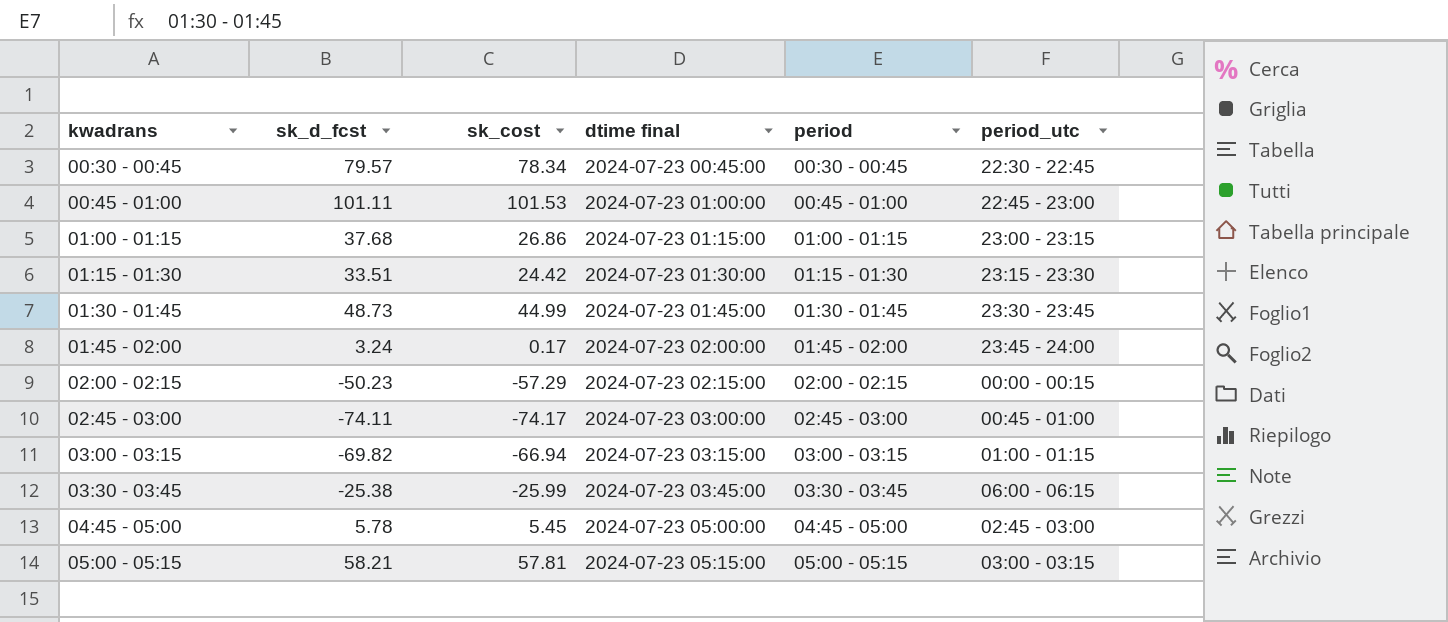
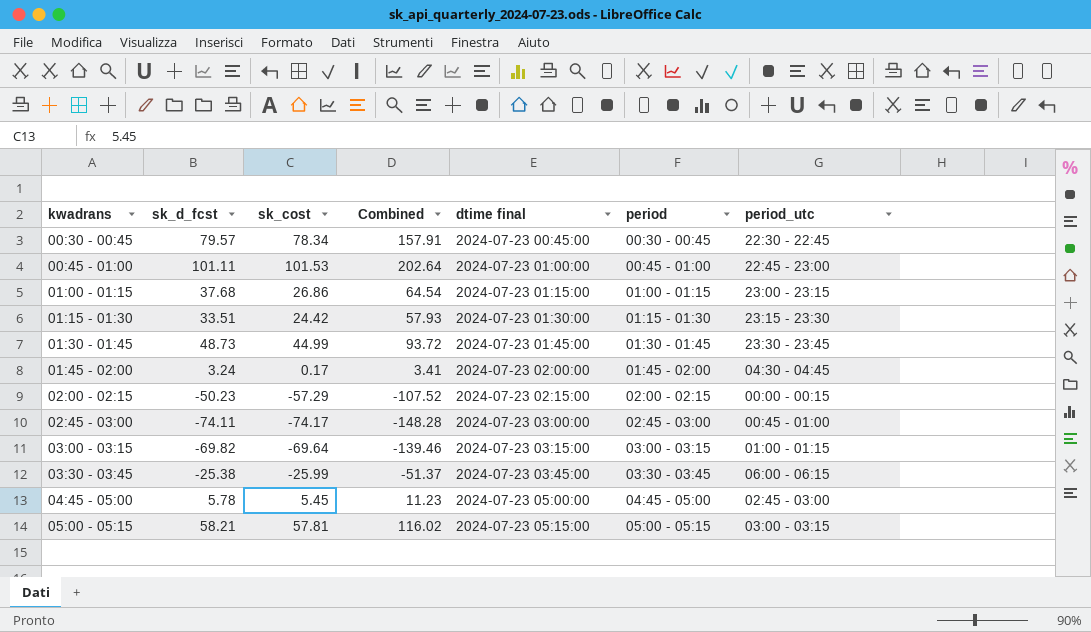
column Combined | formula: none -> [sk_d_fcst] + [sk_cost]
01:45 - 02:00 | period_utc: 23:45 - 24:00 -> 04:30 - 04:45
03:00 - 03:15 | sk_cost: -66.94 -> -69.64

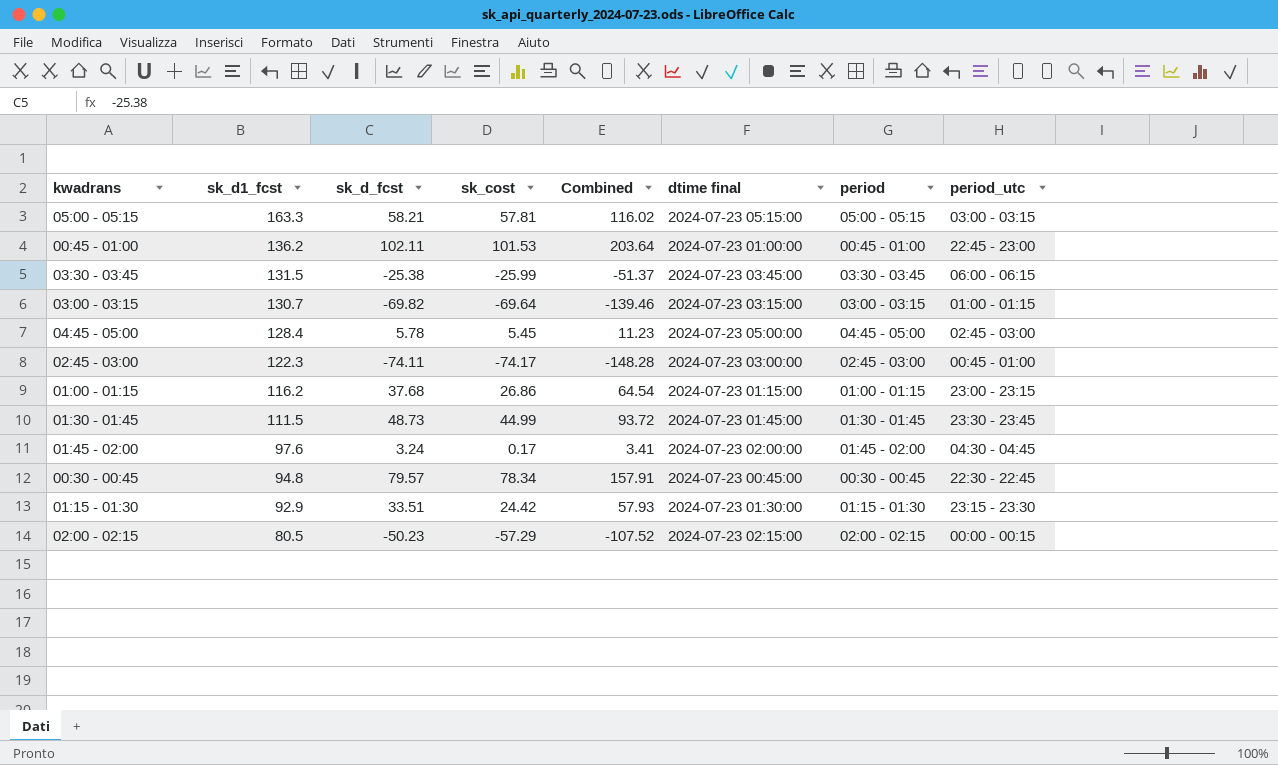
row order: kwadrans ascending -> sk_d1_fcst descending
column sk_d1_fcst | position: none -> 2
00:45 - 01:00 | sk_d_fcst: 101.11 -> 102.11
00:45 - 01:00 | Combined: 202.64 -> 203.64

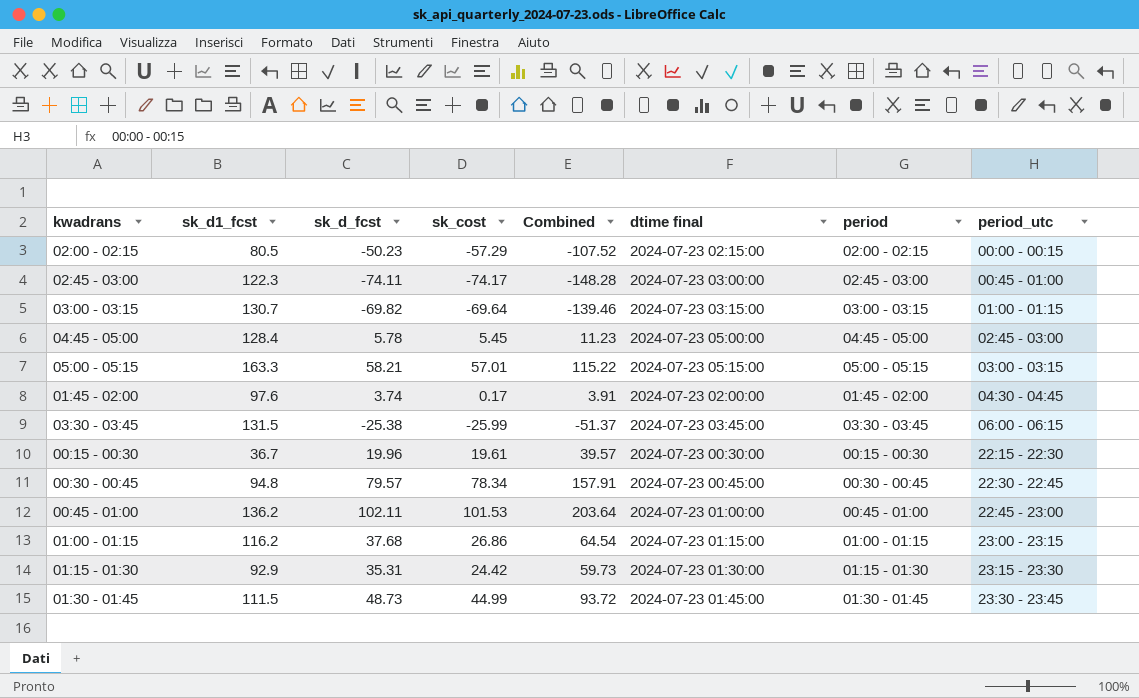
row order: sk_d1_fcst descending -> period_utc ascending
05:00 - 05:15 | sk_cost: 57.81 -> 57.01
05:00 - 05:15 | Combined: 116.02 -> 115.22
01:45 - 02:00 | sk_d_fcst: 3.24 -> 3.74
01:45 - 02:00 | Combined: 3.41 -> 3.91
row 00:15 - 00:30: none -> 36.7 | 19.96 | 19.61 | 39.57 | 2024-07-23 00:30:00 | 00:15 - 00:30 | 22:15 - 22:30
01:15 - 01:30 | sk_d_fcst: 33.51 -> 35.31
01:15 - 01:30 | Combined: 57.93 -> 59.73

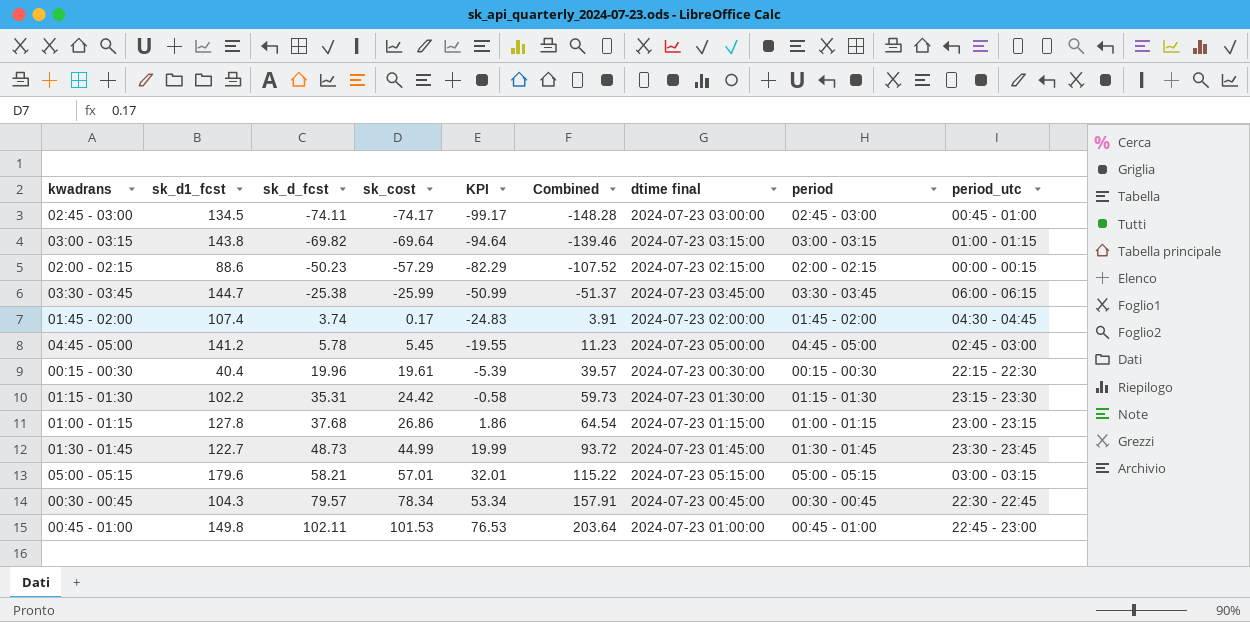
row order: period_utc ascending -> sk_d_fcst ascending
column KPI | formula: none -> [sk_cost] - 25
02:45 - 03:00 | sk_d1_fcst: 122.3 -> 134.5
03:00 - 03:15 | sk_d1_fcst: 130.7 -> 143.8
02:00 - 02:15 | sk_d1_fcst: 80.5 -> 88.6
03:30 - 03:45 | sk_d1_fcst: 131.5 -> 144.7
01:45 - 02:00 | sk_d1_fcst: 97.6 -> 107.4
04:45 - 05:00 | sk_d1_fcst: 128.4 -> 141.2
00:15 - 00:30 | sk_d1_fcst: 36.7 -> 40.4
01:15 - 01:30 | sk_d1_fcst: 92.9 -> 102.2
01:00 - 01:15 | sk_d1_fcst: 116.2 -> 127.8
01:30 - 01:45 | sk_d1_fcst: 111.5 -> 122.7
05:00 - 05:15 | sk_d1_fcst: 163.3 -> 179.6
00:30 - 00:45 | sk_d1_fcst: 94.8 -> 104.3
00:45 - 01:00 | sk_d1_fcst: 136.2 -> 149.8

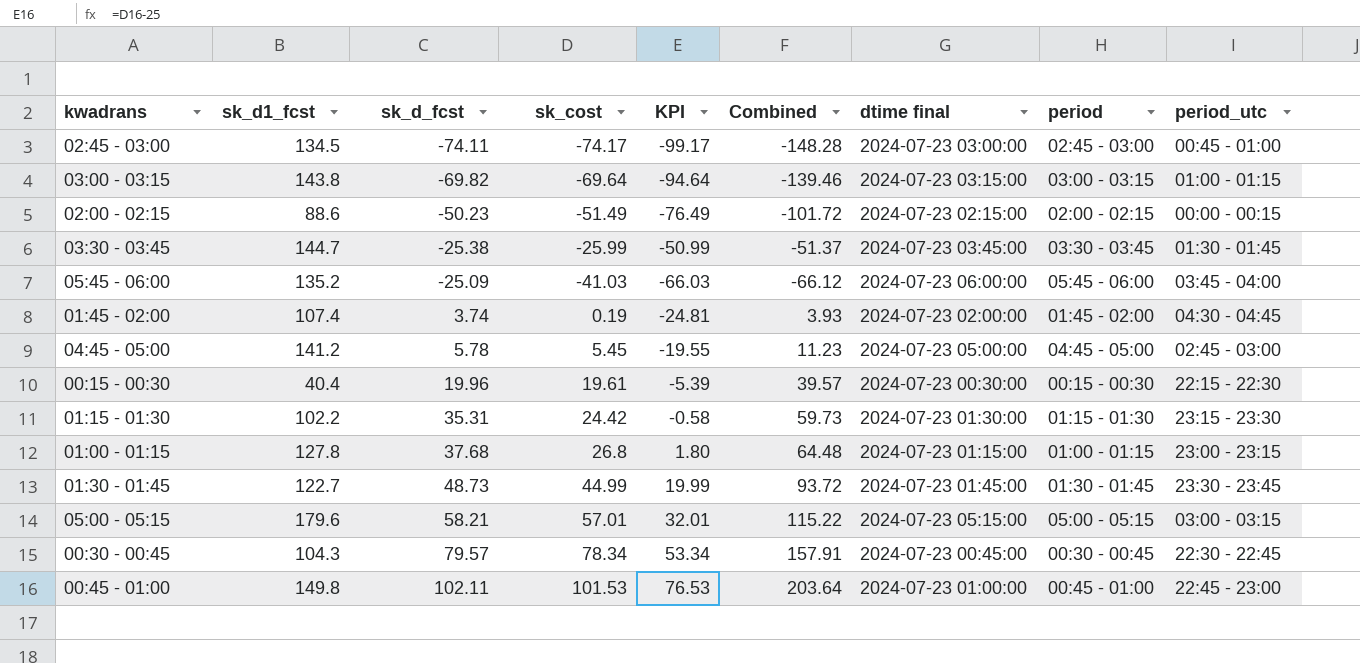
02:00 - 02:15 | sk_cost: -57.29 -> -51.49
02:00 - 02:15 | KPI: -82.29 -> -76.49
02:00 - 02:15 | Combined: -107.52 -> -101.72
03:30 - 03:45 | period_utc: 06:00 - 06:15 -> 01:30 - 01:45
row 05:45 - 06:00: none -> 135.2 | -25.09 | -41.03 | -66.03 | -66.12 | 2024-07-23 06:00:00 | 05:45 - 06:00 | 03:45 - 04:00
01:45 - 02:00 | sk_cost: 0.17 -> 0.19
01:45 - 02:00 | KPI: -24.83 -> -24.81
01:45 - 02:00 | Combined: 3.91 -> 3.93
01:00 - 01:15 | sk_cost: 26.86 -> 26.8
01:00 - 01:15 | KPI: 1.86 -> 1.80
01:00 - 01:15 | Combined: 64.54 -> 64.48

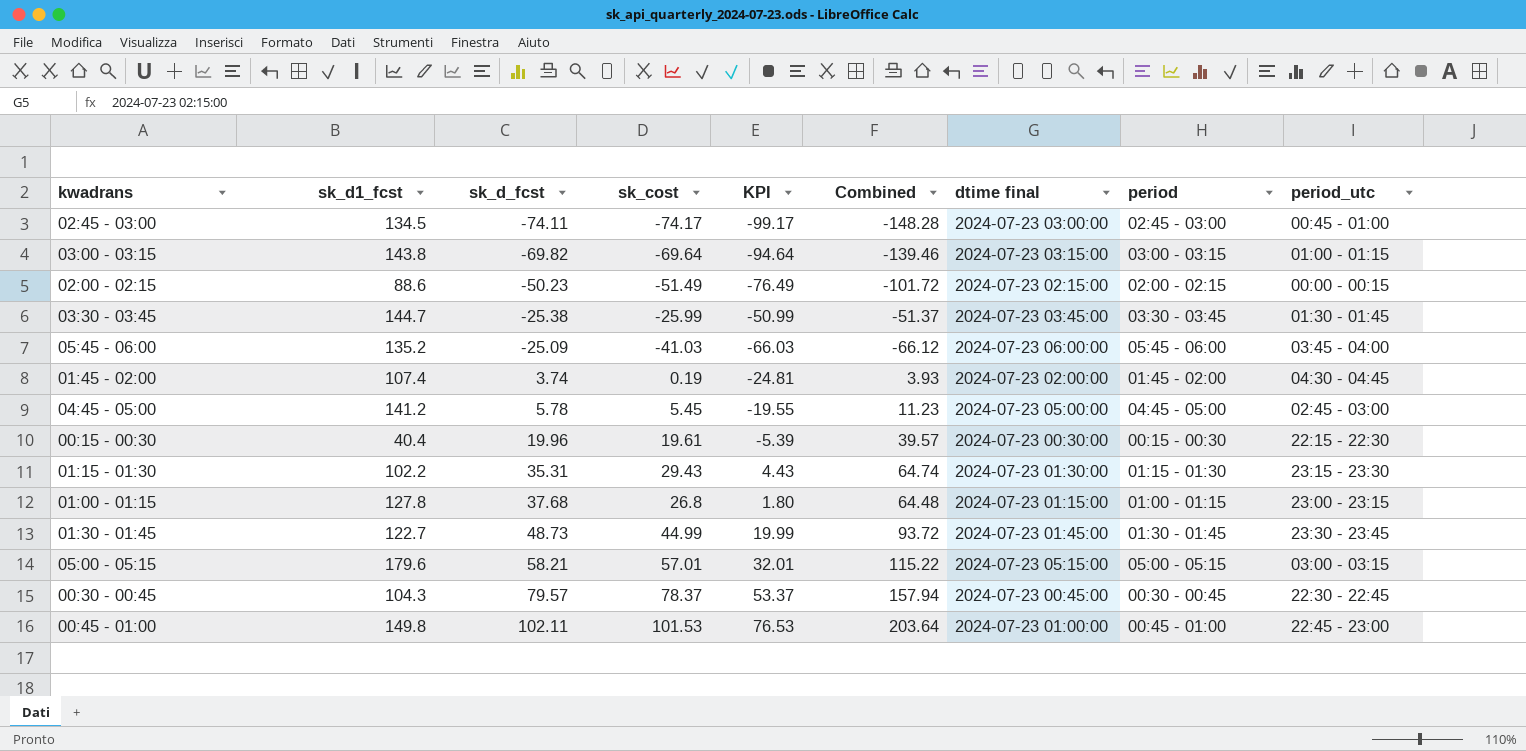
01:15 - 01:30 | sk_cost: 24.42 -> 29.43
01:15 - 01:30 | KPI: -0.58 -> 4.43
01:15 - 01:30 | Combined: 59.73 -> 64.74
00:30 - 00:45 | sk_cost: 78.34 -> 78.37
00:30 - 00:45 | KPI: 53.34 -> 53.37
00:30 - 00:45 | Combined: 157.91 -> 157.94

